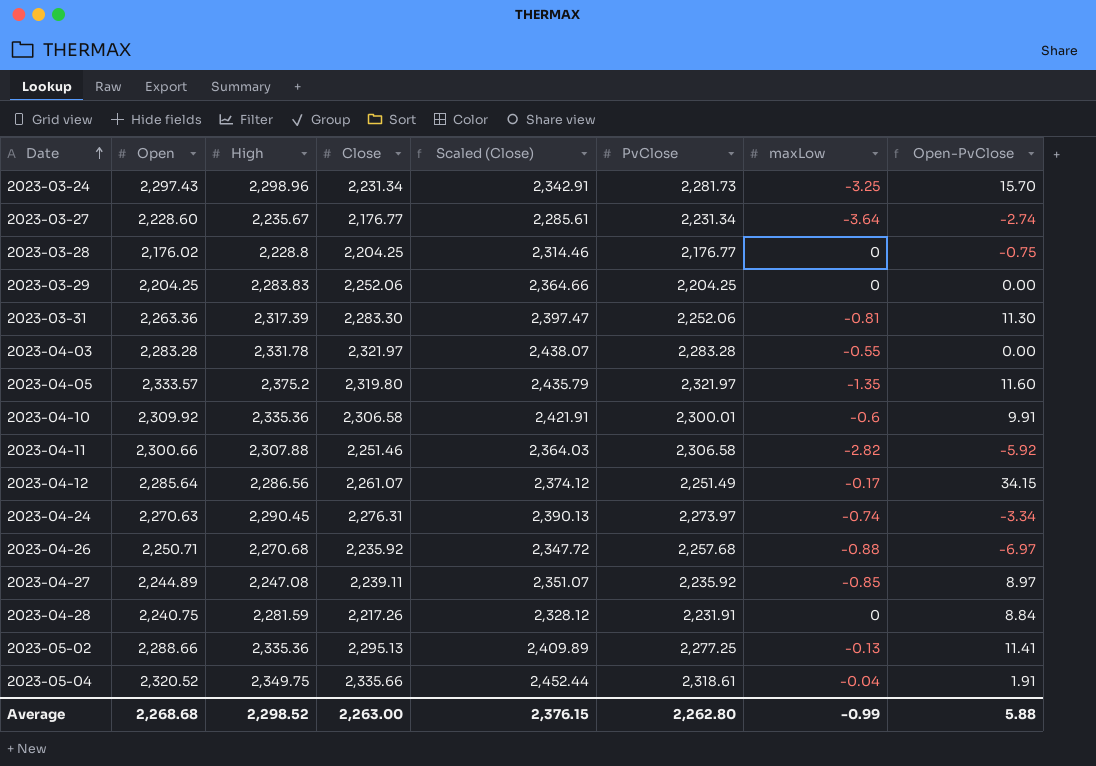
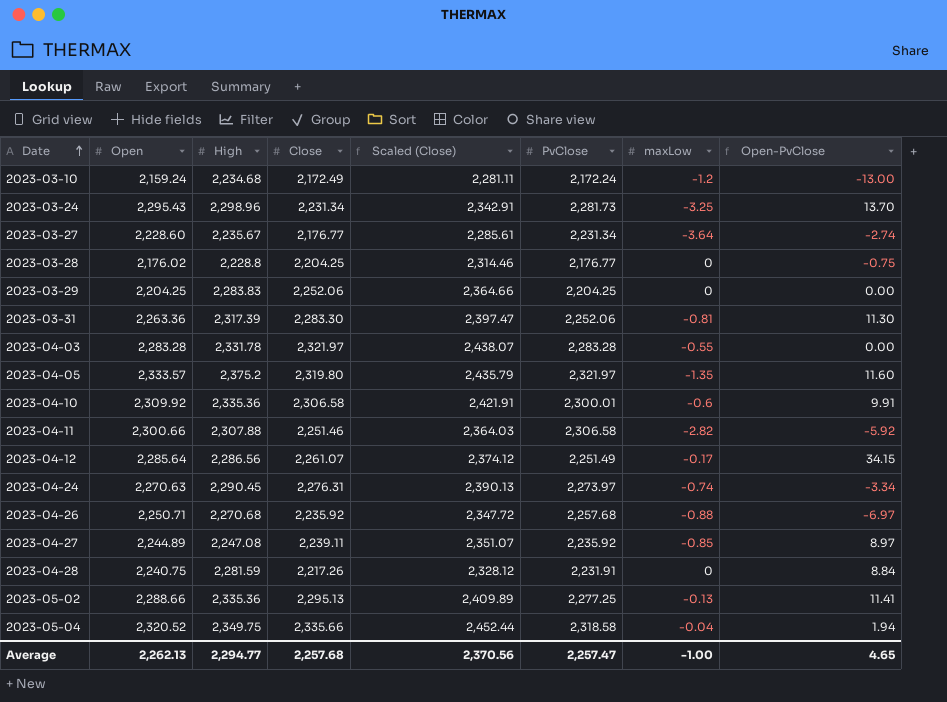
row 2023-03-10: none -> 2,159.24 | 2,234.68 | 2,172.49 | 2,281.11 | 2,172.24 | -1.2 | -13.00
2023-03-24 | Open: 2,297.43 -> 2,295.43
2023-03-24 | Open-PvClose: 15.70 -> 13.70
2023-05-04 | PvClose: 2,318.61 -> 2,318.58
2023-05-04 | Open-PvClose: 1.91 -> 1.94
Average | Open: 2,268.68 -> 2,262.13
Average | High: 2,298.52 -> 2,294.77
Average | Close: 2,263.00 -> 2,257.68
Average | Scaled (Close): 2,376.15 -> 2,370.56
Average | PvClose: 2,262.80 -> 2,257.47
Average | maxLow: -0.99 -> -1.00
Average | Open-PvClose: 5.88 -> 4.65

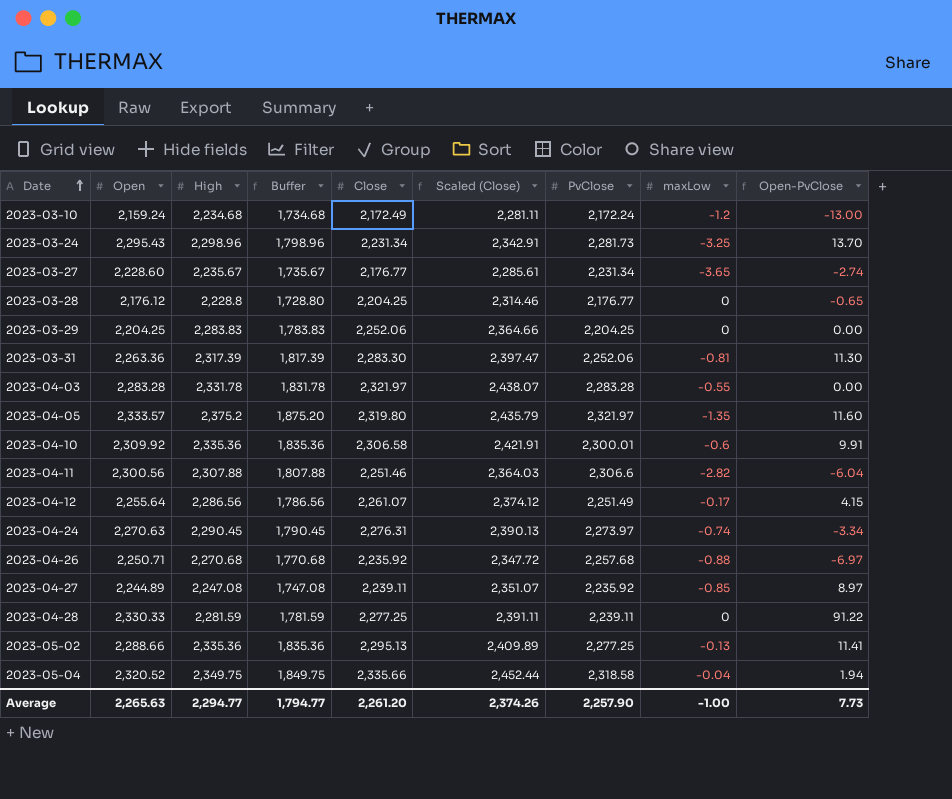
column Buffer | formula: none -> [High] - 500
2023-03-27 | maxLow: -3.64 -> -3.65
2023-03-28 | Open: 2,176.02 -> 2,176.12
2023-03-28 | Open-PvClose: -0.75 -> -0.65
2023-04-11 | Open: 2,300.66 -> 2,300.56
2023-04-11 | PvClose: 2,306.58 -> 2,306.6
2023-04-11 | Open-PvClose: -5.92 -> -6.04
2023-04-12 | Open: 2,285.64 -> 2,255.64
2023-04-12 | Open-PvClose: 34.15 -> 4.15
2023-04-28 | Open: 2,240.75 -> 2,330.33
2023-04-28 | Close: 2,217.26 -> 2,277.25
2023-04-28 | Scaled (Close): 2,328.12 -> 2,391.11
2023-04-28 | PvClose: 2,231.91 -> 2,239.11
2023-04-28 | Open-PvClose: 8.84 -> 91.22
Average | Open: 2,262.13 -> 2,265.63
Average | Close: 2,257.68 -> 2,261.20
Average | Scaled (Close): 2,370.56 -> 2,374.26
Average | PvClose: 2,257.47 -> 2,257.90
Average | Open-PvClose: 4.65 -> 7.73

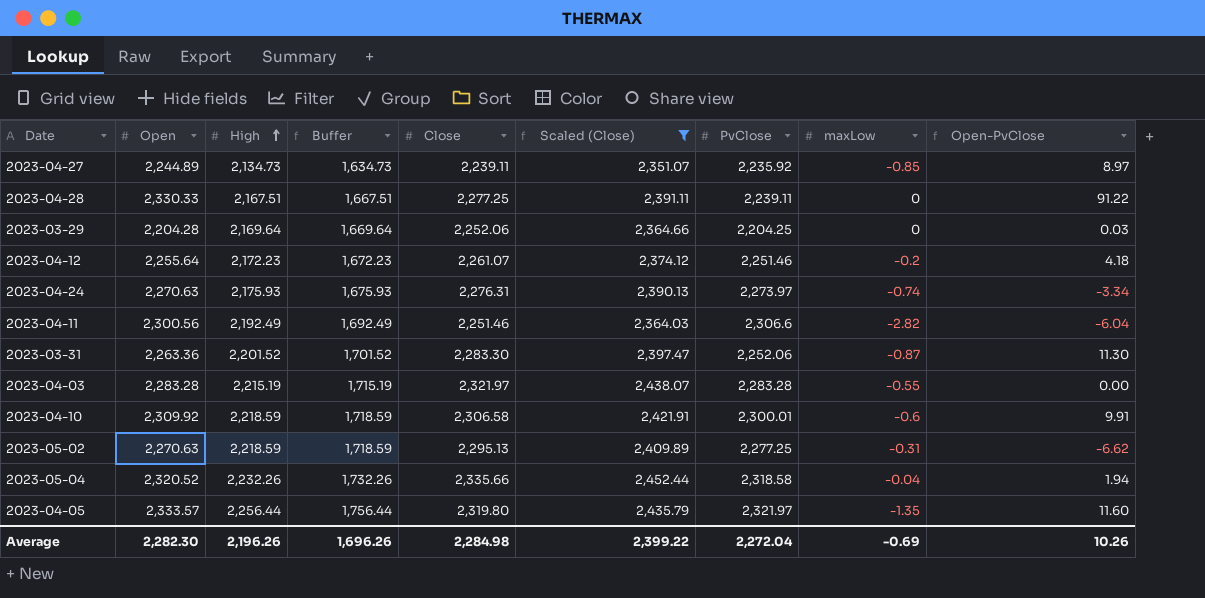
filter: none -> Scaled (Close) >= 2,351.07
row order: Date ascending -> High ascending
2023-04-27 | High: 2,247.08 -> 2,134.73
2023-04-27 | Buffer: 1,747.08 -> 1,634.73
2023-04-28 | High: 2,281.59 -> 2,167.51
2023-04-28 | Buffer: 1,781.59 -> 1,667.51
2023-03-29 | Open: 2,204.25 -> 2,204.28
2023-03-29 | High: 2,283.83 -> 2,169.64
2023-03-29 | Buffer: 1,783.83 -> 1,669.64
2023-03-29 | Open-PvClose: 0.00 -> 0.03
2023-04-12 | High: 2,286.56 -> 2,172.23
2023-04-12 | Buffer: 1,786.56 -> 1,672.23
2023-04-12 | PvClose: 2,251.49 -> 2,251.46
2023-04-12 | maxLow: -0.17 -> -0.2
2023-04-12 | Open-PvClose: 4.15 -> 4.18
2023-04-24 | High: 2,290.45 -> 2,175.93
2023-04-24 | Buffer: 1,790.45 -> 1,675.93
2023-04-11 | High: 2,307.88 -> 2,192.49
2023-04-11 | Buffer: 1,807.88 -> 1,692.49
2023-03-31 | High: 2,317.39 -> 2,201.52
2023-03-31 | Buffer: 1,817.39 -> 1,701.52
2023-03-31 | maxLow: -0.81 -> -0.87
2023-04-03 | High: 2,331.78 -> 2,215.19
2023-04-03 | Buffer: 1,831.78 -> 1,715.19
2023-04-10 | High: 2,335.36 -> 2,218.59
2023-04-10 | Buffer: 1,835.36 -> 1,718.59
2023-05-02 | Open: 2,288.66 -> 2,270.63
2023-05-02 | High: 2,335.36 -> 2,218.59
2023-05-02 | Buffer: 1,835.36 -> 1,718.59
2023-05-02 | maxLow: -0.13 -> -0.31
2023-05-02 | Open-PvClose: 11.41 -> -6.62
2023-05-04 | High: 2,349.75 -> 2,232.26
2023-05-04 | Buffer: 1,849.75 -> 1,732.26
2023-04-05 | High: 2,375.2 -> 2,256.44
2023-04-05 | Buffer: 1,875.20 -> 1,756.44
Average | Open: 2,265.63 -> 2,282.30
Average | High: 2,294.77 -> 2,196.26
Average | Buffer: 1,794.77 -> 1,696.26
Average | Close: 2,261.20 -> 2,284.98
Average | Scaled (Close): 2,374.26 -> 2,399.22
Average | PvClose: 2,257.90 -> 2,272.04
Average | maxLow: -1.00 -> -0.69
Average | Open-PvClose: 7.73 -> 10.26

